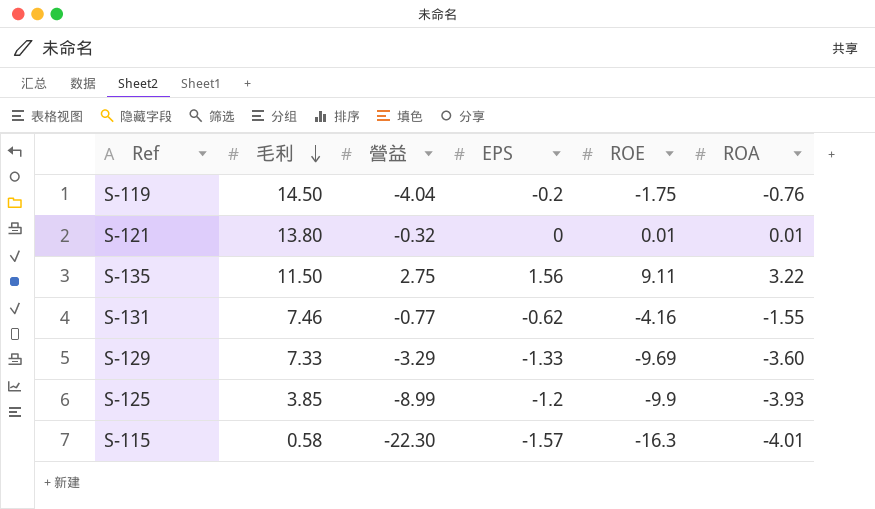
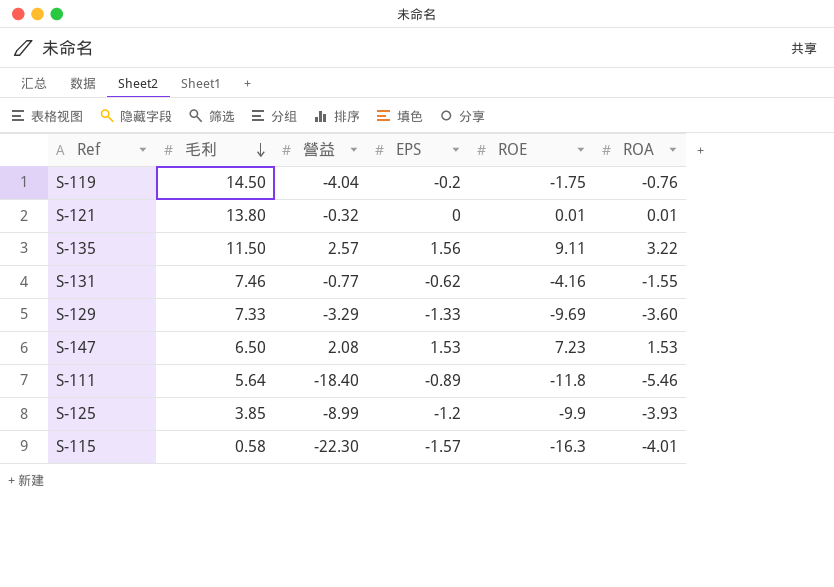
S-135 | 營益: 2.75 -> 2.57
row S-147: none -> 6.50 | 2.08 | 1.53 | 7.23 | 1.53
row S-111: none -> 5.64 | -18.40 | -0.89 | -11.8 | -5.46

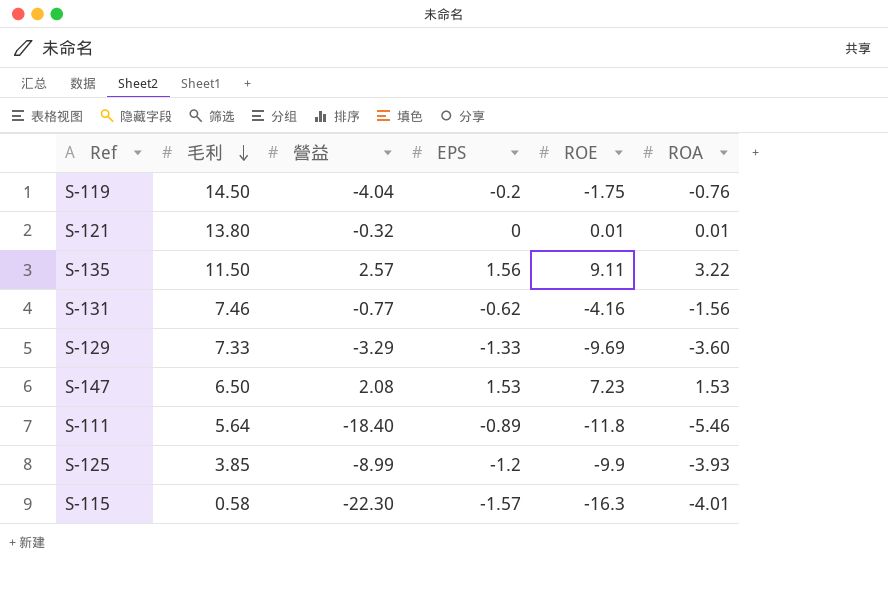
S-131 | ROA: -1.55 -> -1.56

